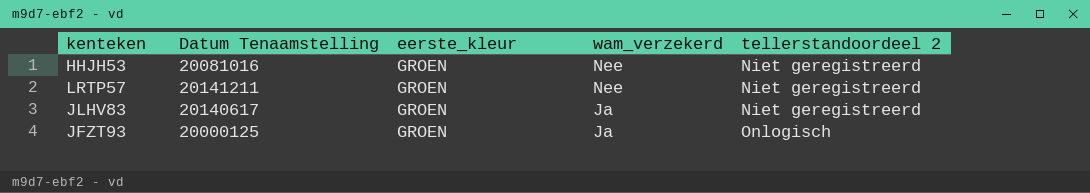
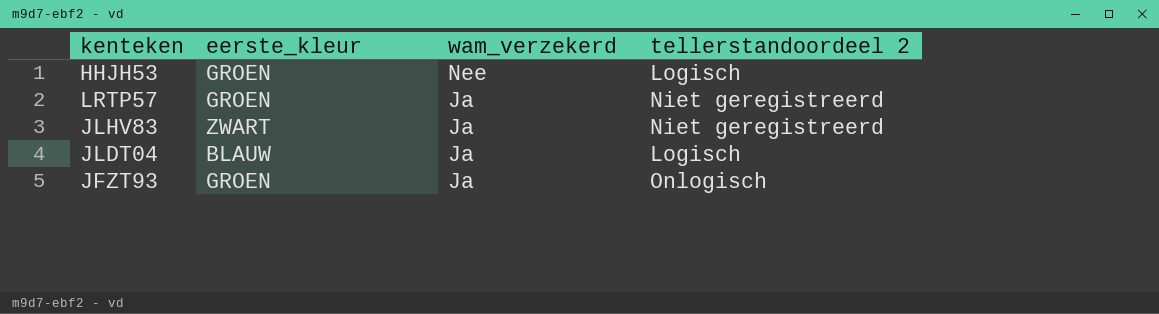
column Datum Tenaamstelling | position: 2 -> none
HHJH53 | tellerstandoordeel 2: Niet geregistreerd -> Logisch
LRTP57 | wam_verzekerd: Nee -> Ja
JLHV83 | eerste_kleur: GROEN -> ZWART
row JLDT04: none -> BLAUW | Ja | Logisch

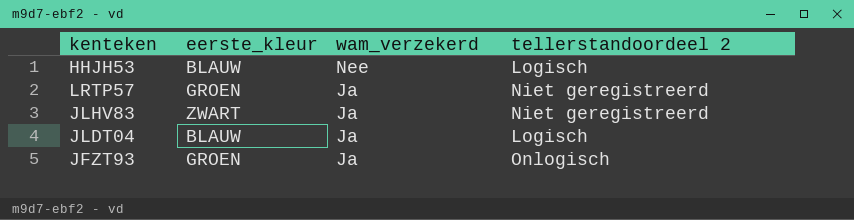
HHJH53 | eerste_kleur: GROEN -> BLAUW

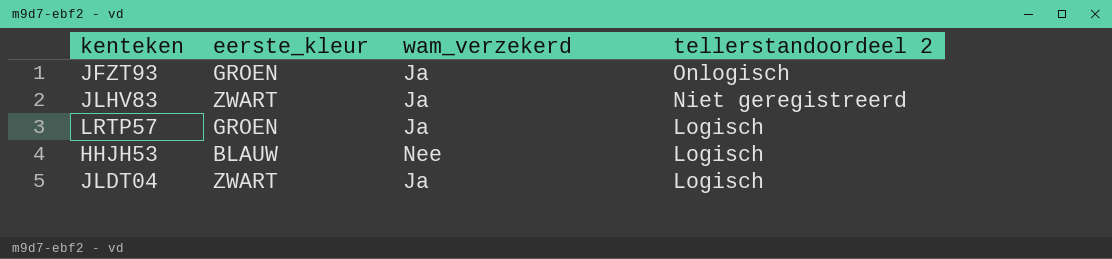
row order: wam_verzekerd descending -> tellerstandoordeel 2 descending
LRTP57 | tellerstandoordeel 2: Niet geregistreerd -> Logisch
JLDT04 | eerste_kleur: BLAUW -> ZWART

